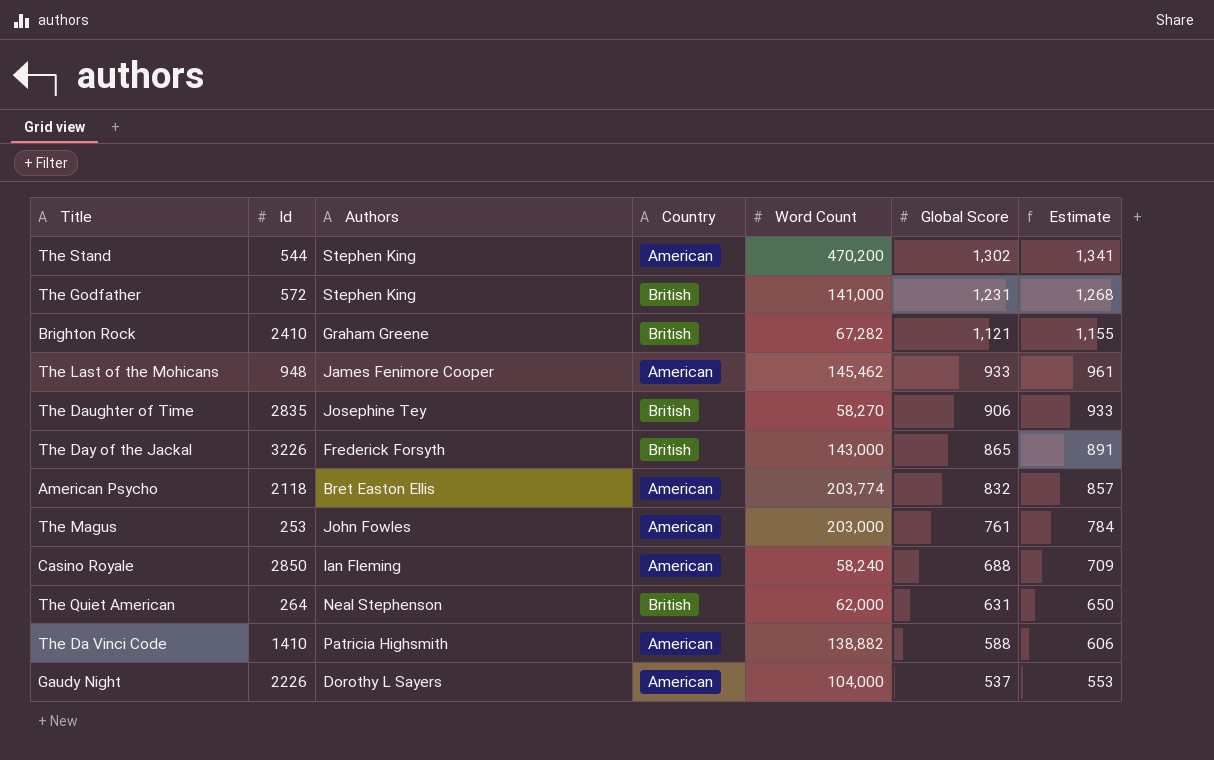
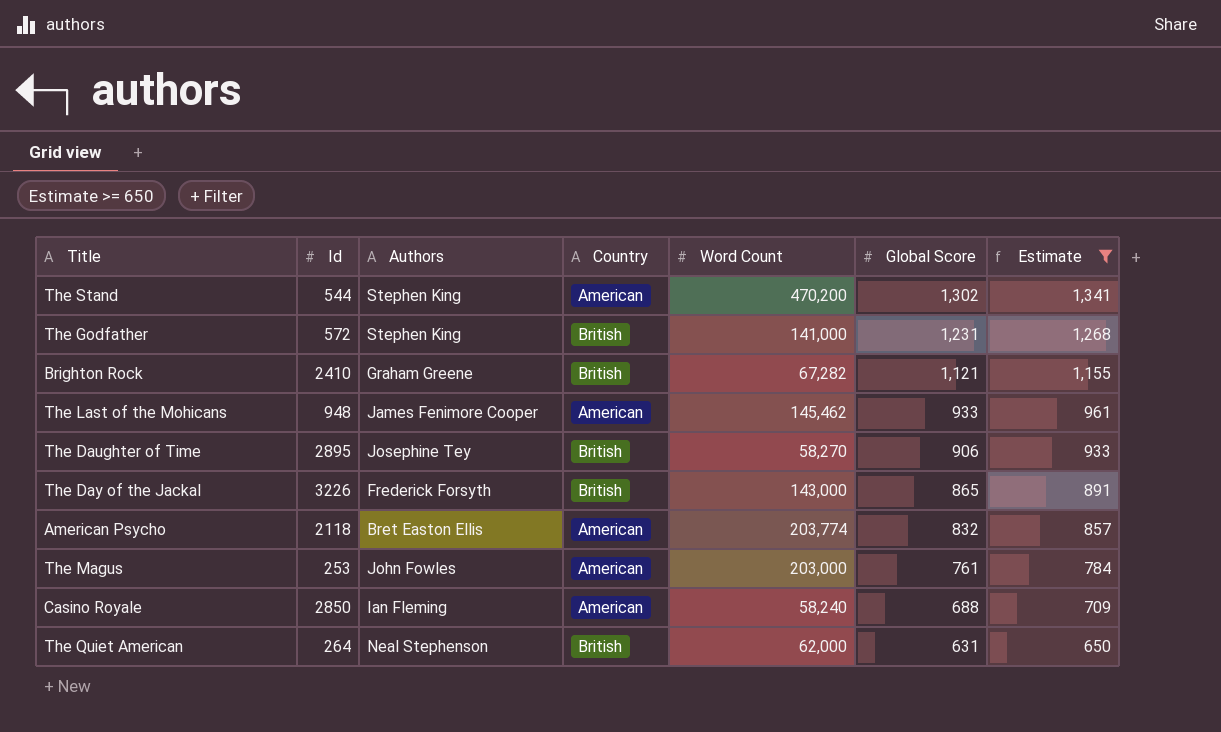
filter: none -> Estimate >= 650
The Daughter of Time | Id: 2835 -> 2895

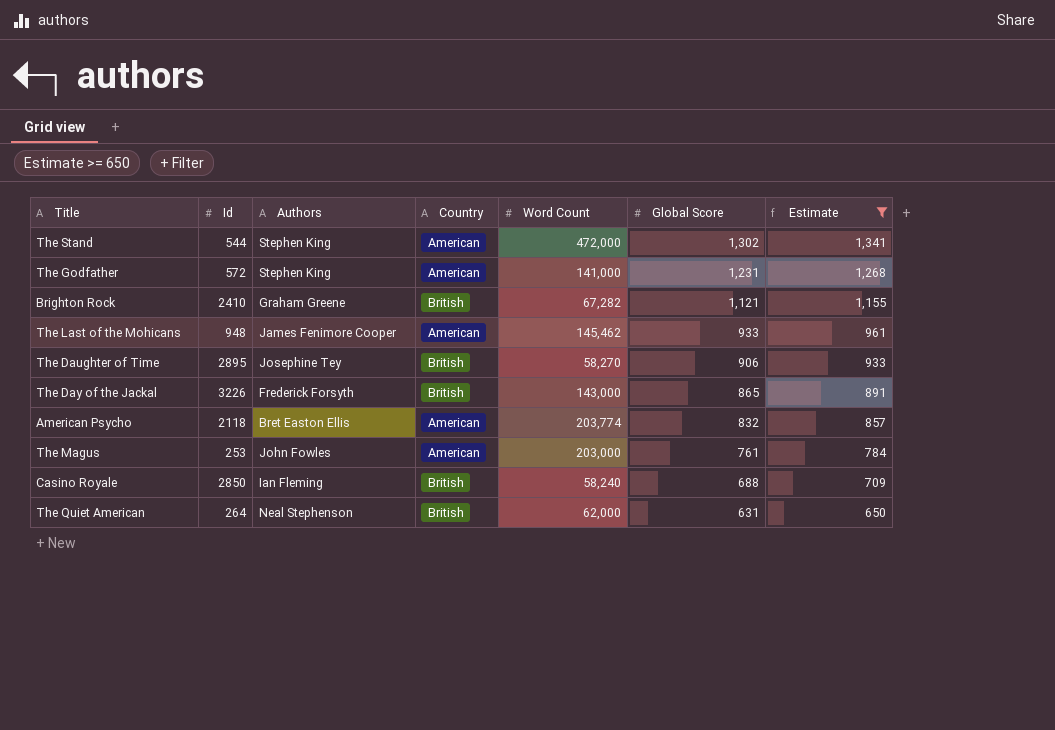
The Stand | Word Count: 470,200 -> 472,000
The Godfather | Country: British -> American
Casino Royale | Country: American -> British

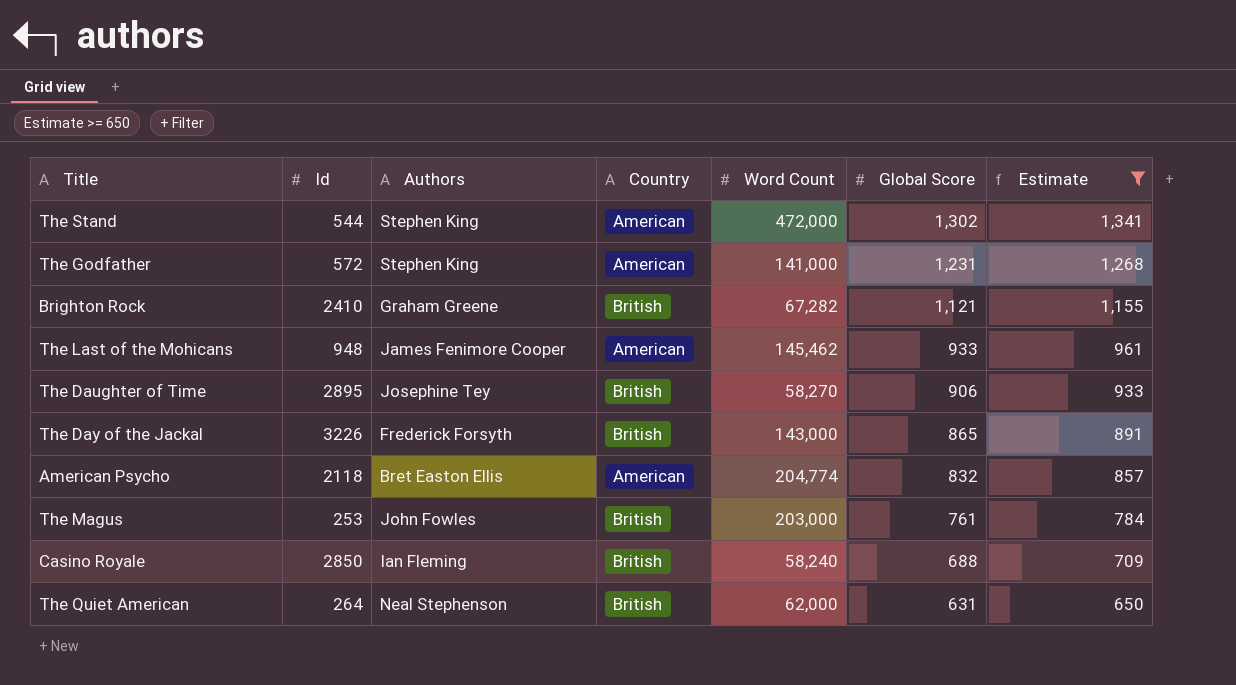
American Psycho | Word Count: 203,774 -> 204,774
The Magus | Country: American -> British

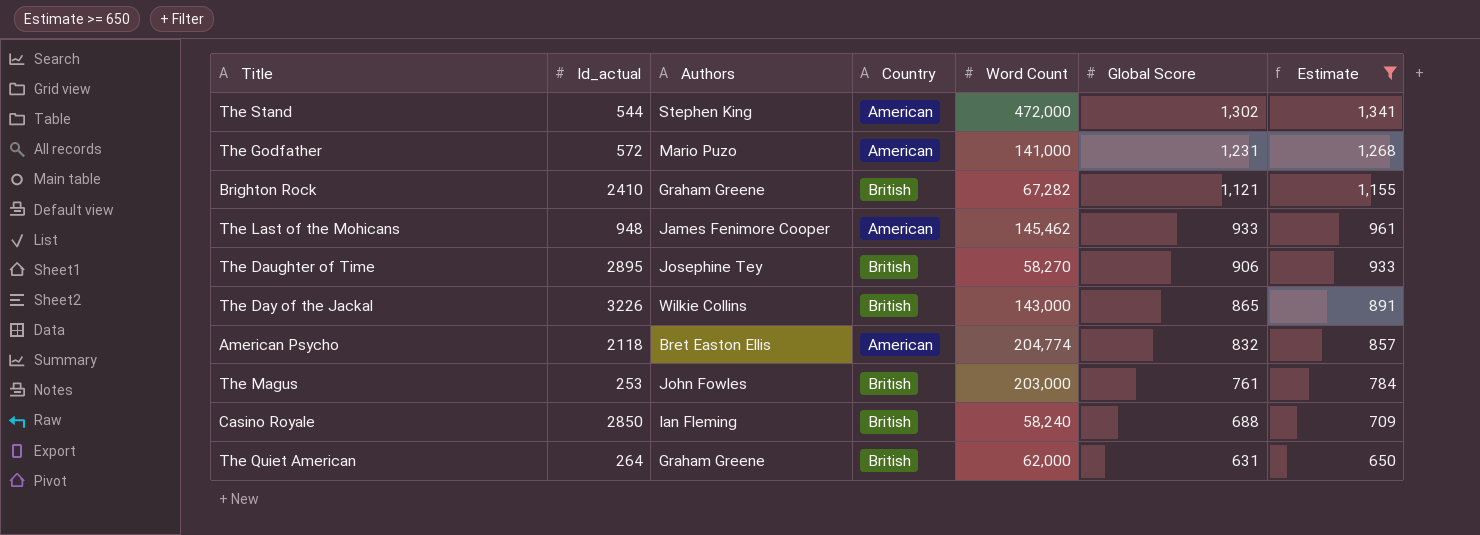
column name: Id -> Id_actual
The Godfather | Authors: Stephen King -> Mario Puzo
The Day of the Jackal | Authors: Frederick Forsyth -> Wilkie Collins
The Quiet American | Authors: Neal Stephenson -> Graham Greene

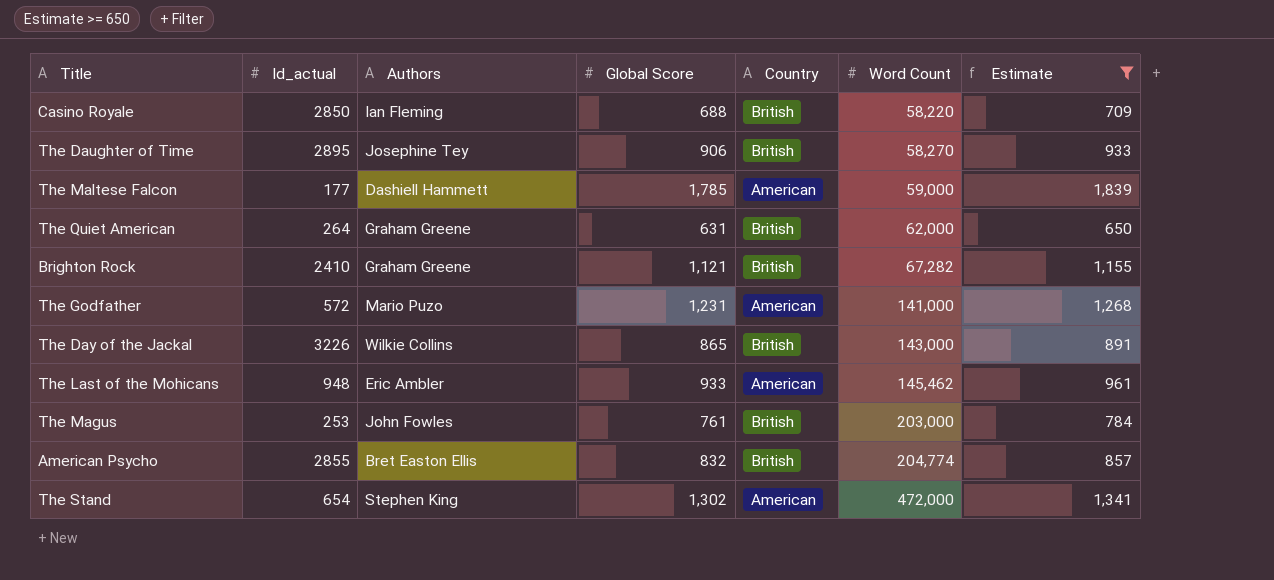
row order: Global Score descending -> Word Count ascending
column Global Score | position: 6 -> 4
Casino Royale | Word Count: 58,240 -> 58,220
row The Maltese Falcon: none -> 177 | Dashiell Hammett | 1,785 | American | 59,000 | 1,839
The Last of the Mohicans | Authors: James Fenimore Cooper -> Eric Ambler
American Psycho | Id_actual: 2118 -> 2855
American Psycho | Country: American -> British
The Stand | Id_actual: 544 -> 654

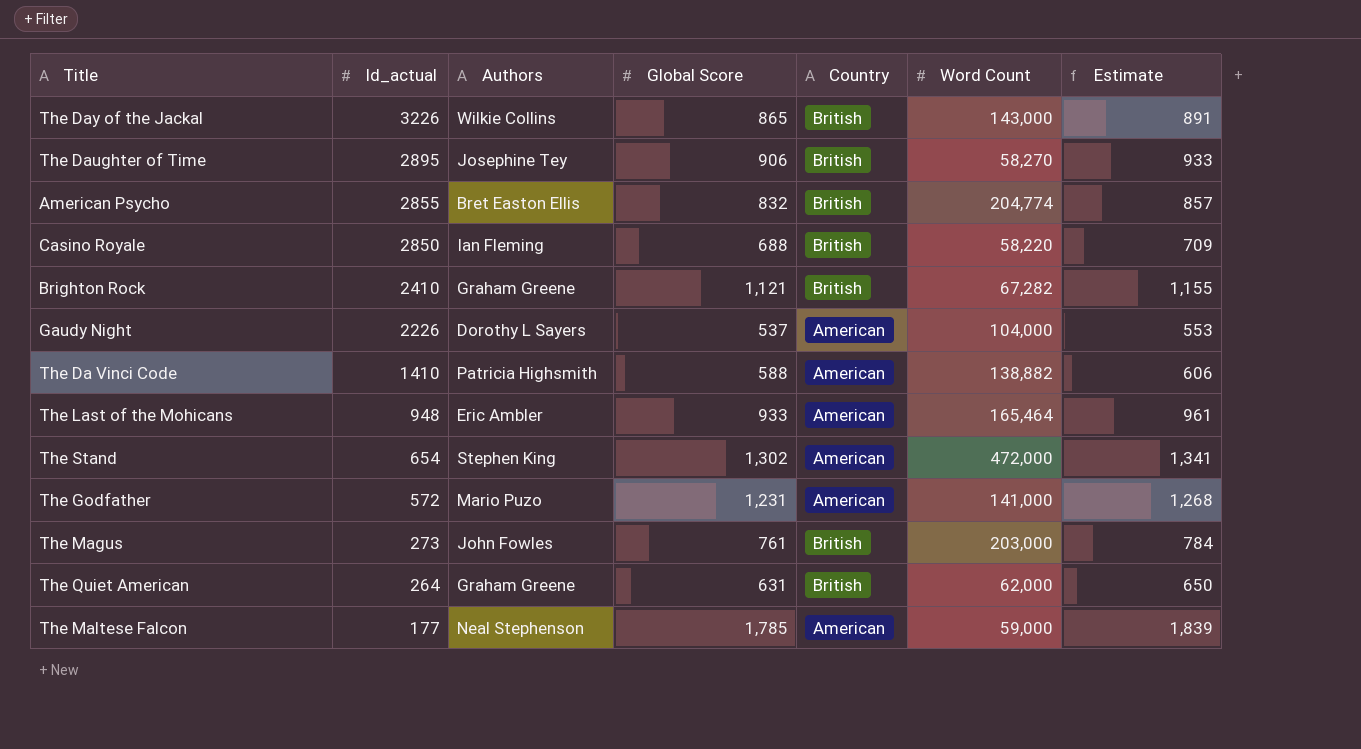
filter: Estimate >= 650 -> none
row order: Word Count ascending -> Id_actual descending
The Last of the Mohicans | Word Count: 145,462 -> 165,464
The Magus | Id_actual: 253 -> 273
The Maltese Falcon | Authors: Dashiell Hammett -> Neal Stephenson

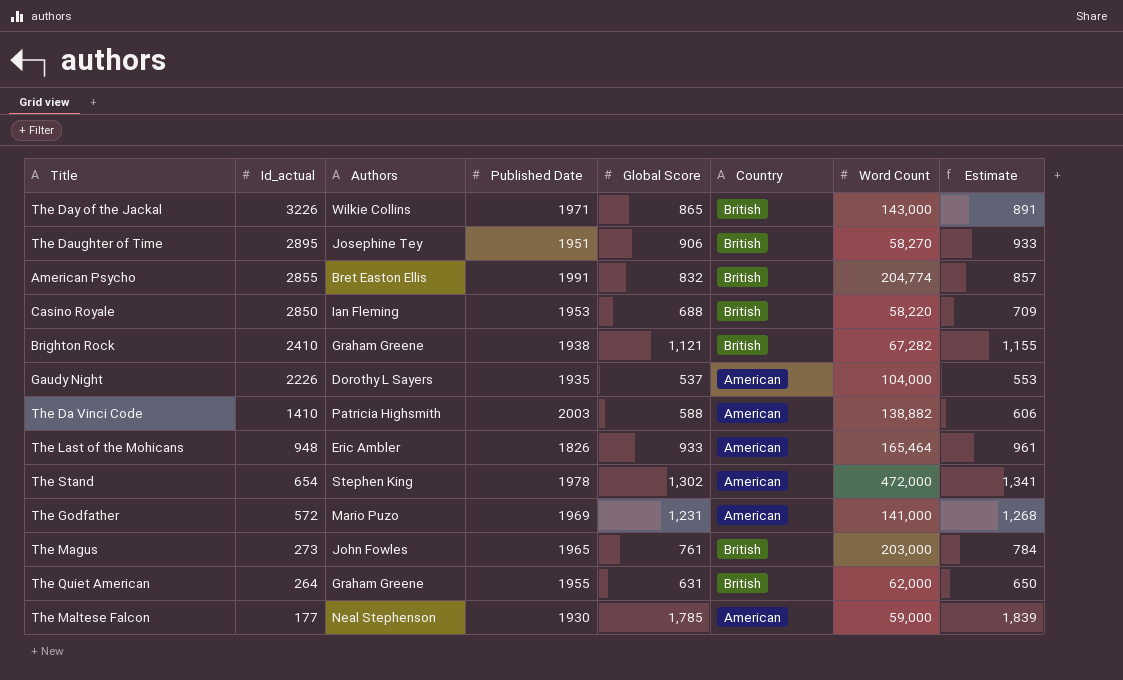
column Published Date | position: none -> 4

